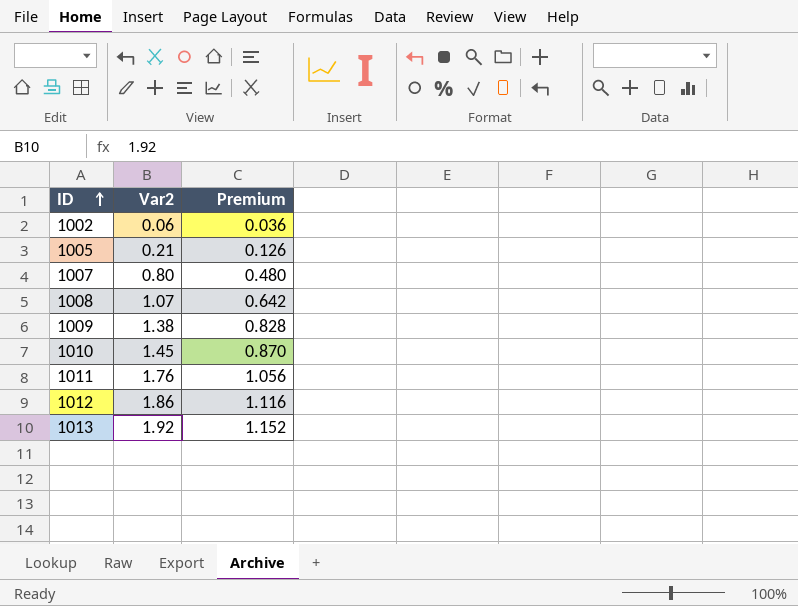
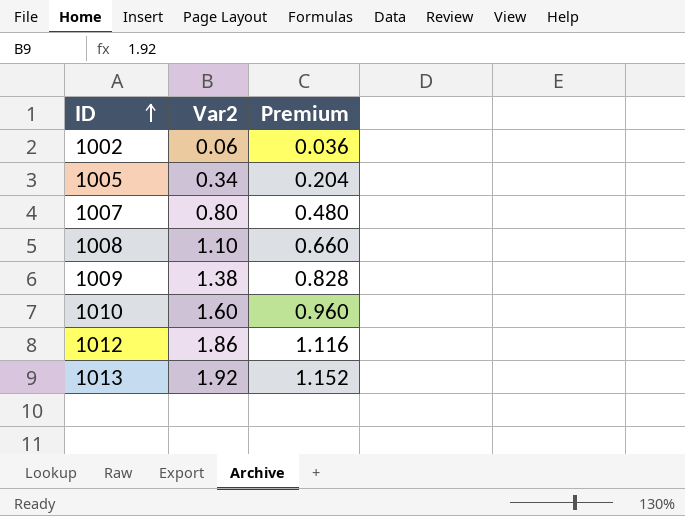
row 1011: 1.76 | 1.056 -> none
1005 | Var2: 0.21 -> 0.34
1005 | Premium: 0.126 -> 0.204
1008 | Var2: 1.07 -> 1.10
1008 | Premium: 0.642 -> 0.660
1010 | Var2: 1.45 -> 1.60
1010 | Premium: 0.870 -> 0.960

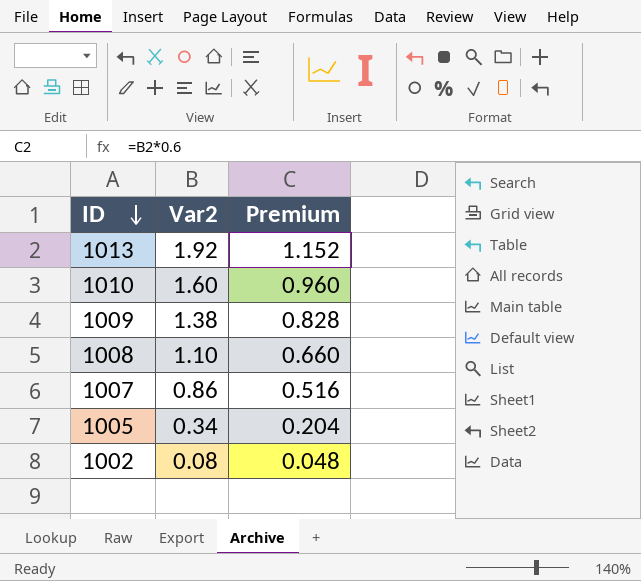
row order: ID ascending -> ID descending
row 1012: 1.86 | 1.116 -> none
1007 | Var2: 0.80 -> 0.86
1007 | Premium: 0.480 -> 0.516
1002 | Var2: 0.06 -> 0.08
1002 | Premium: 0.036 -> 0.048

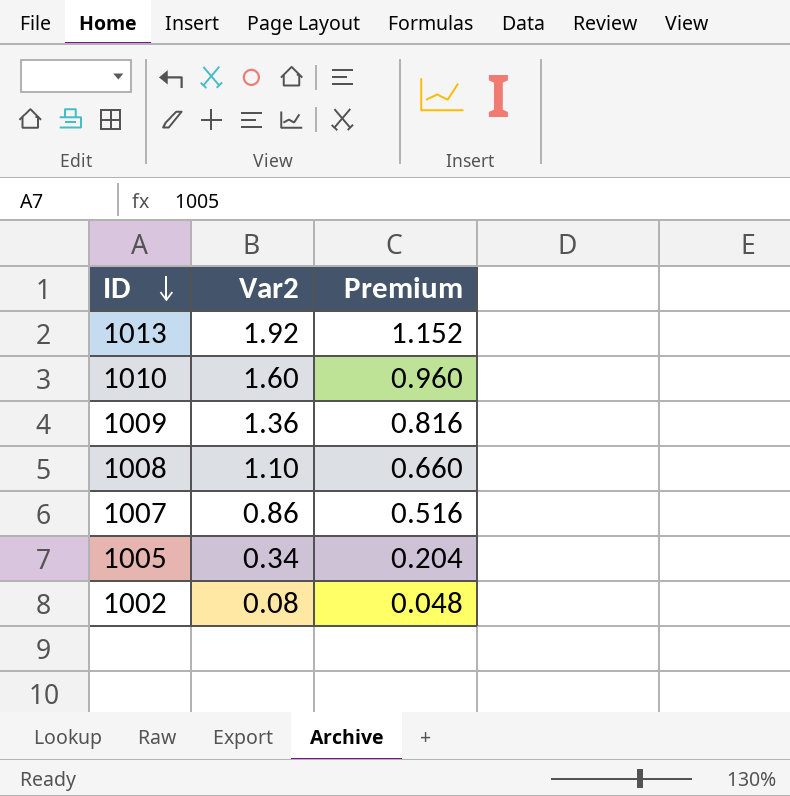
1009 | Var2: 1.38 -> 1.36
1009 | Premium: 0.828 -> 0.816

